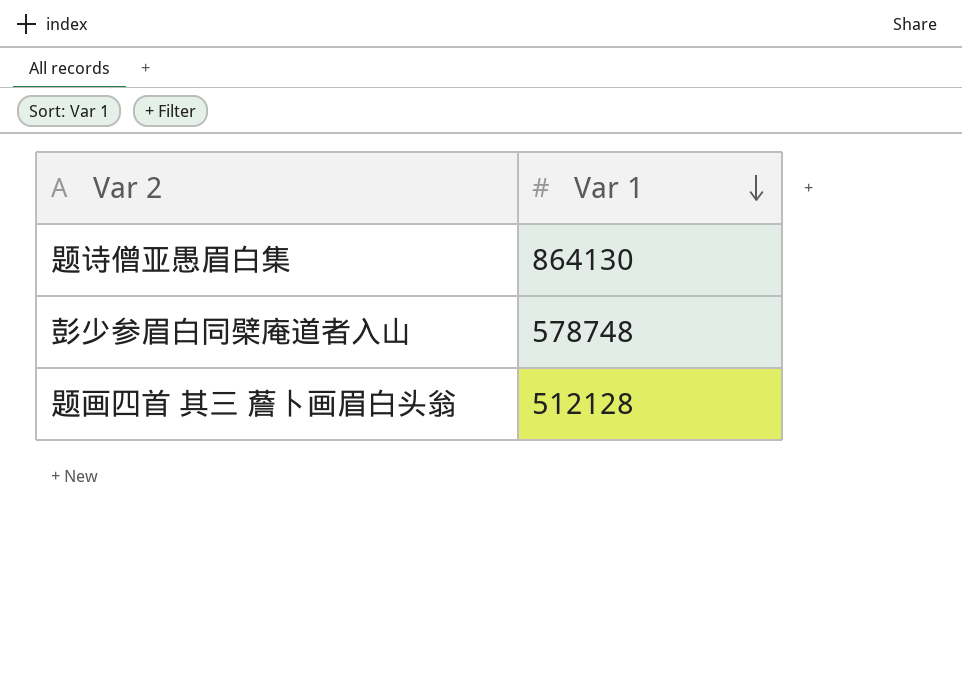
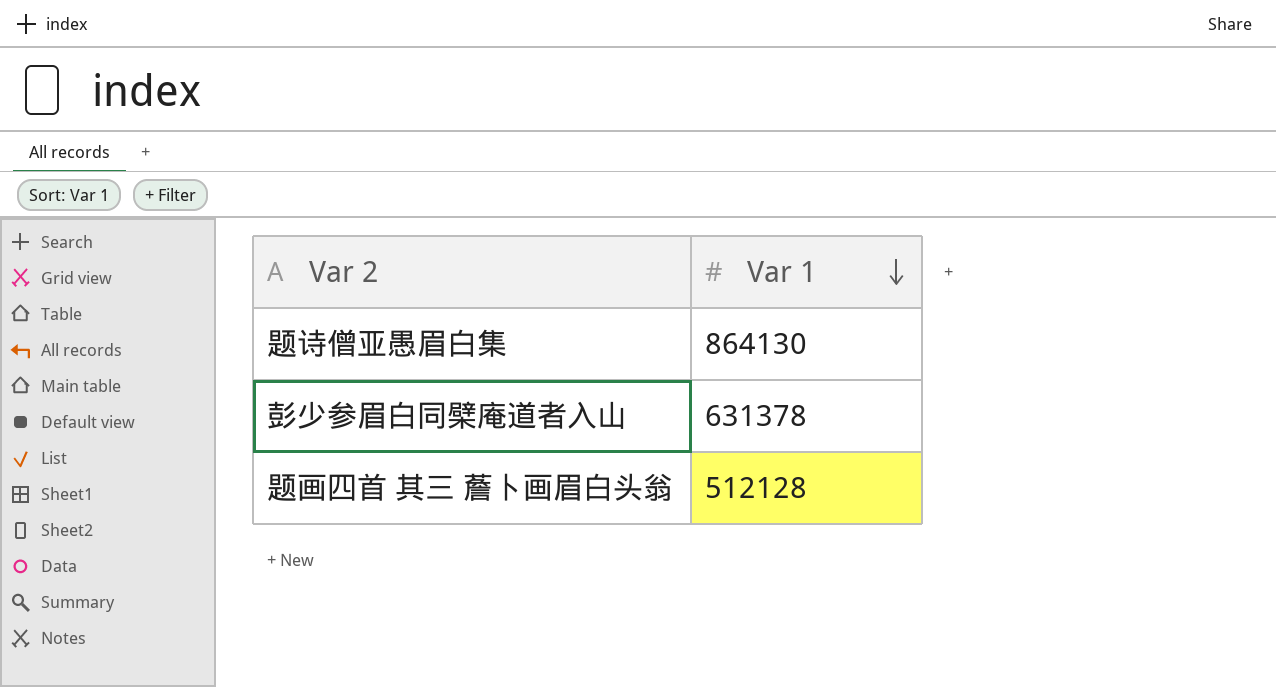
彭少参眉白同檗庵道者入山 | Var 1: 578748 -> 631378

